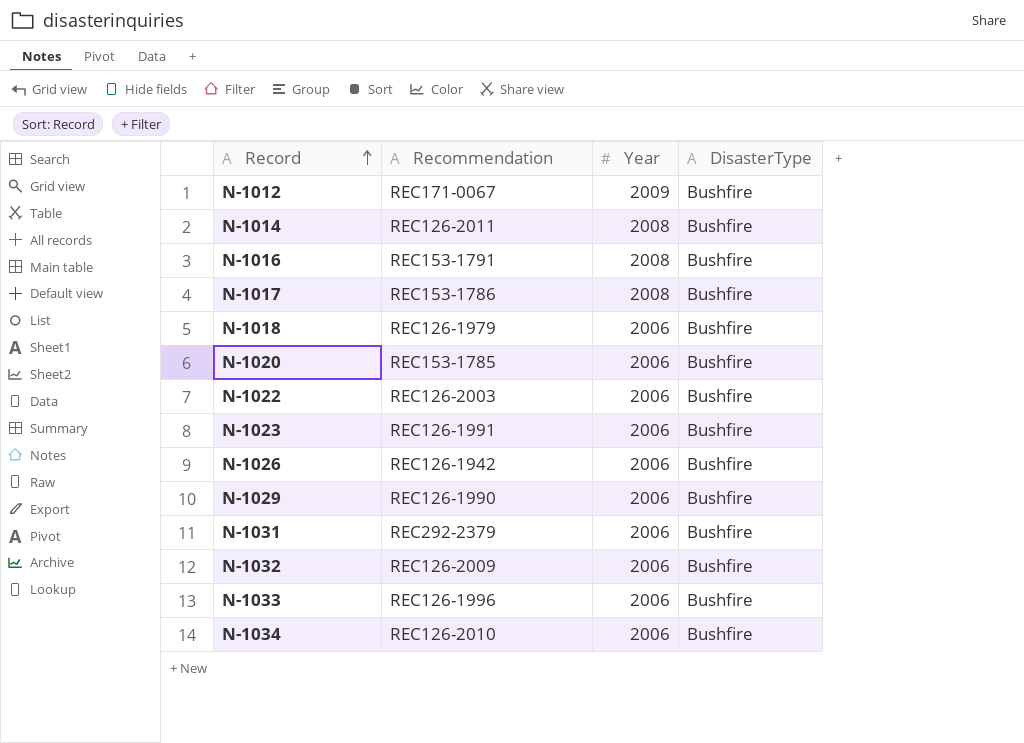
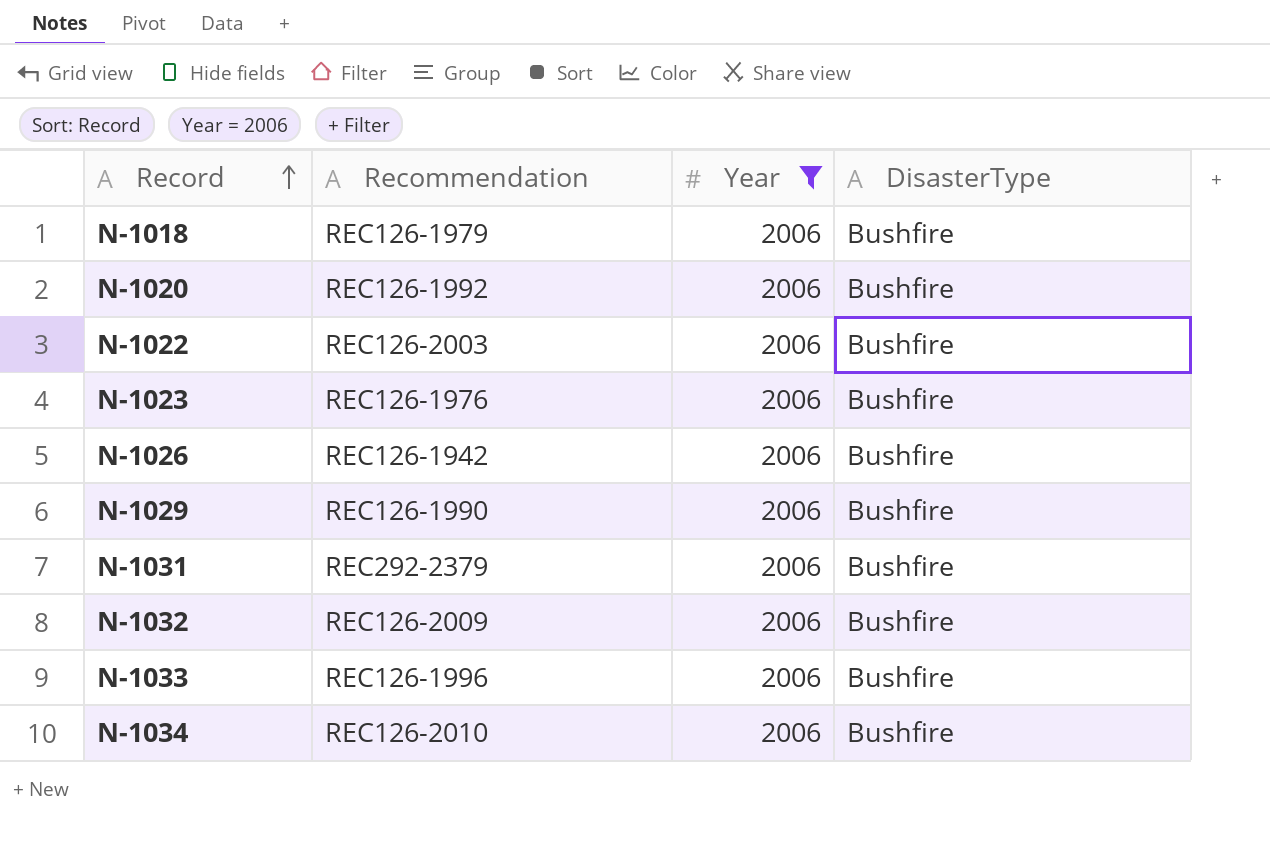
filter: none -> Year = 2006
N-1020 | Recommendation: REC153-1785 -> REC126-1992
N-1023 | Recommendation: REC126-1991 -> REC126-1976

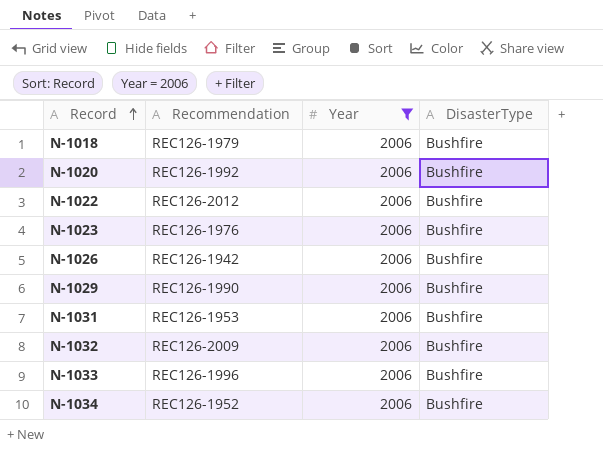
N-1022 | Recommendation: REC126-2003 -> REC126-2012
N-1031 | Recommendation: REC292-2379 -> REC126-1953
N-1034 | Recommendation: REC126-2010 -> REC126-1952

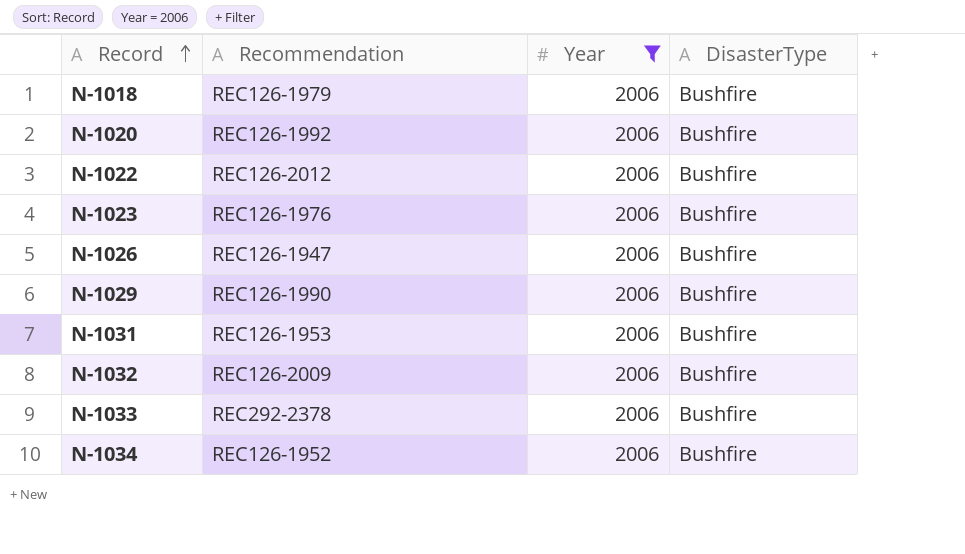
N-1026 | Recommendation: REC126-1942 -> REC126-1947
N-1033 | Recommendation: REC126-1996 -> REC292-2378

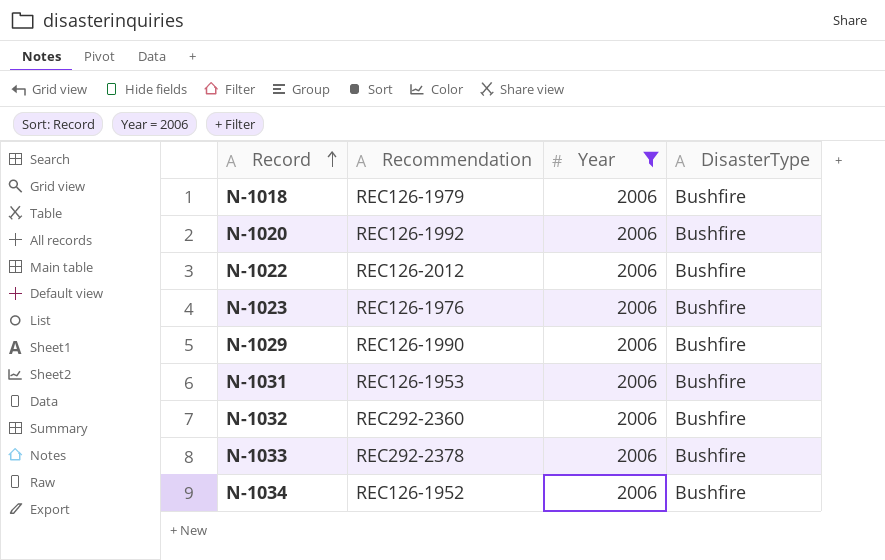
row N-1026: REC126-1947 | 2006 | Bushfire -> none
N-1032 | Recommendation: REC126-2009 -> REC292-2360

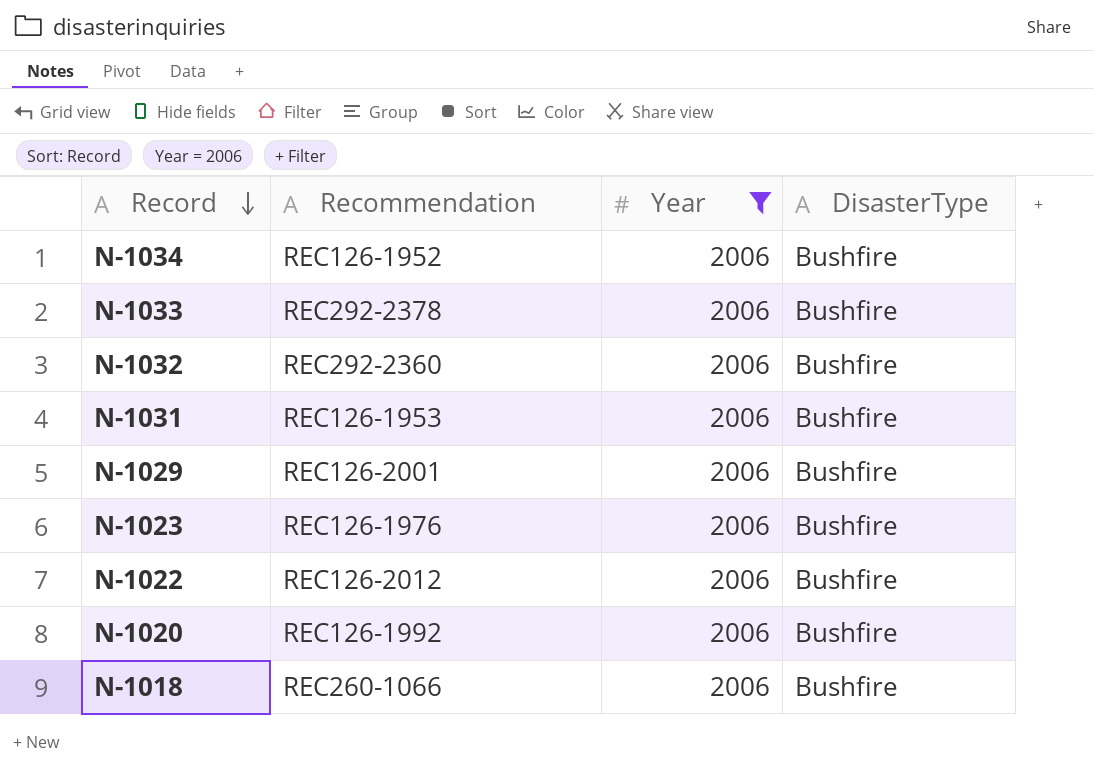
row order: Record ascending -> Record descending
N-1029 | Recommendation: REC126-1990 -> REC126-2001
N-1018 | Recommendation: REC126-1979 -> REC260-1066

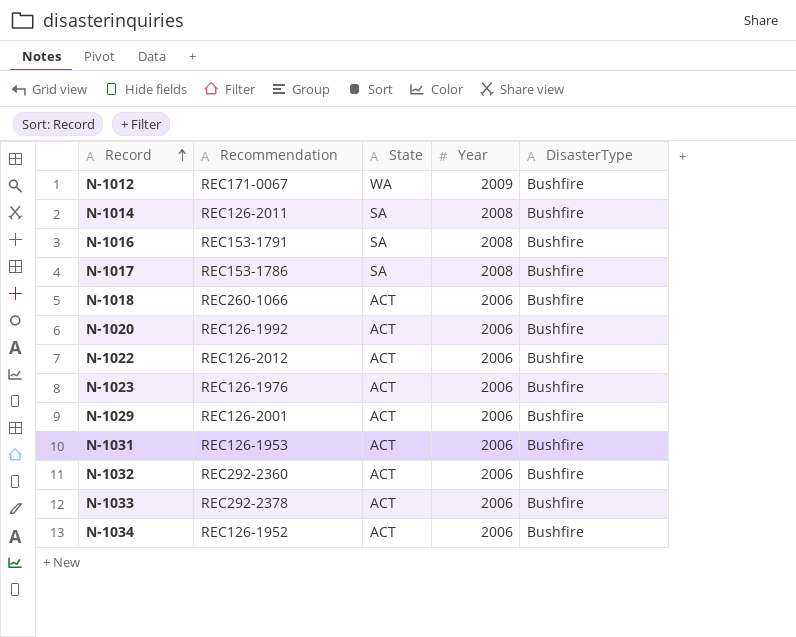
filter: Year = 2006 -> none
row order: Record descending -> Record ascending
column State | position: none -> 3

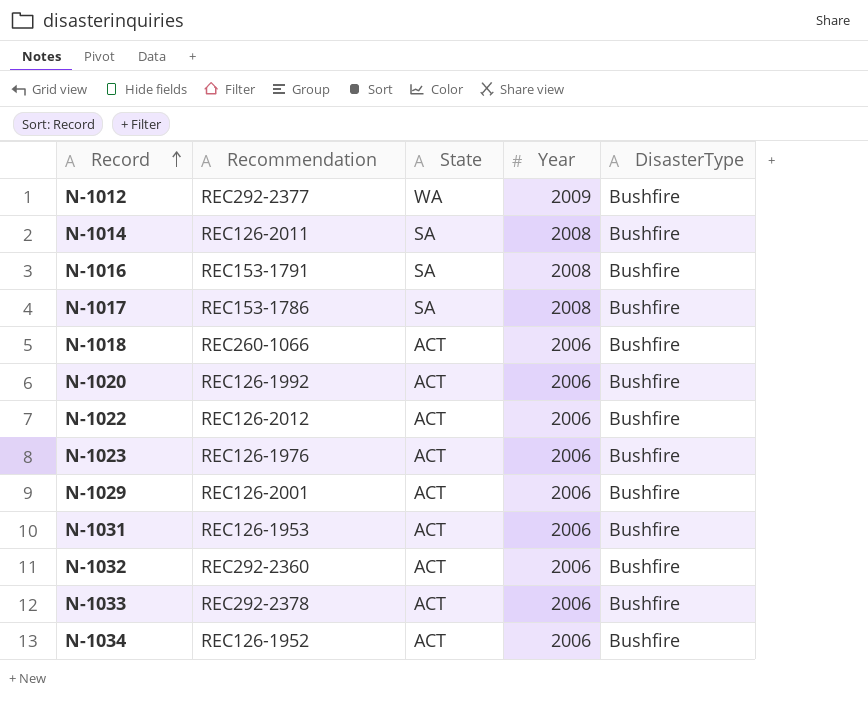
N-1012 | Recommendation: REC171-0067 -> REC292-2377

